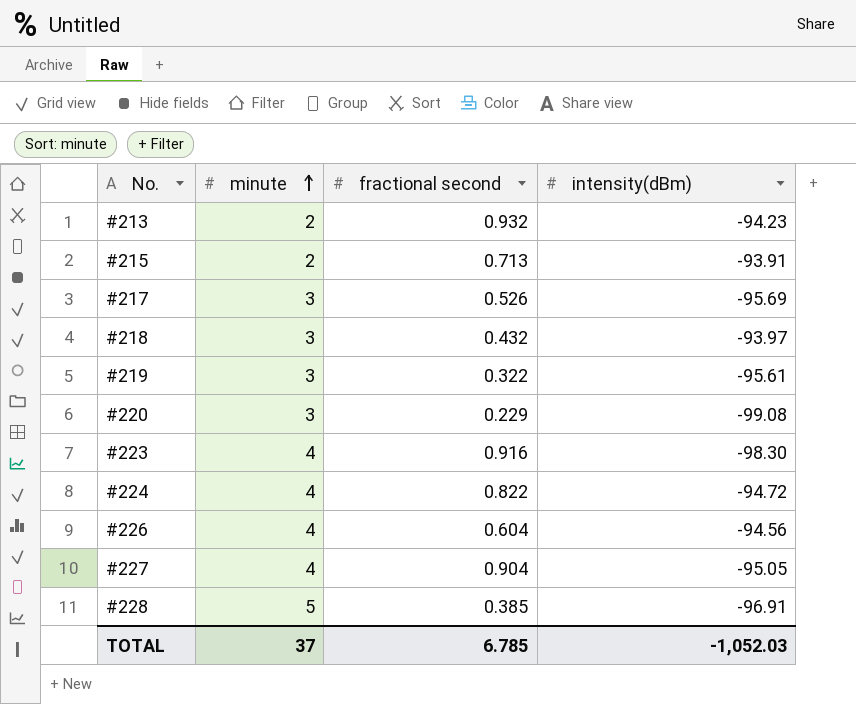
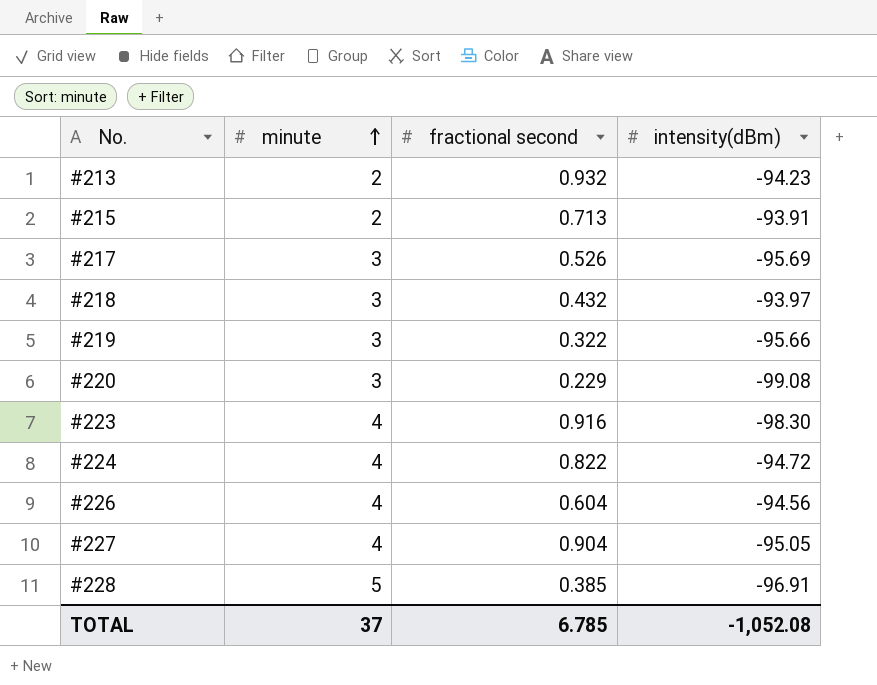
#219 | intensity(dBm): -95.61 -> -95.66
TOTAL | intensity(dBm): -1,052.03 -> -1,052.08

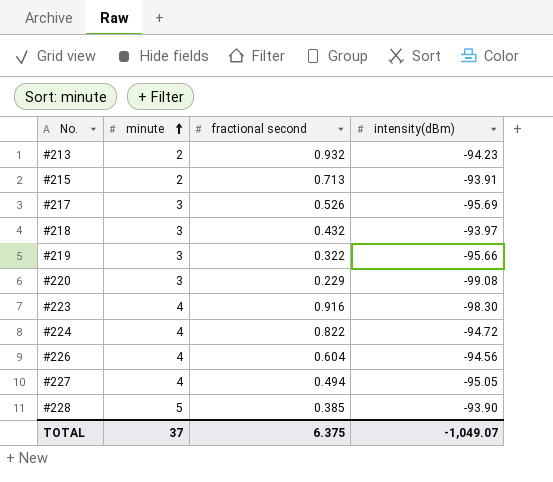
#227 | fractional second: 0.904 -> 0.494
#228 | intensity(dBm): -96.91 -> -93.90
TOTAL | fractional second: 6.785 -> 6.375
TOTAL | intensity(dBm): -1,052.08 -> -1,049.07

